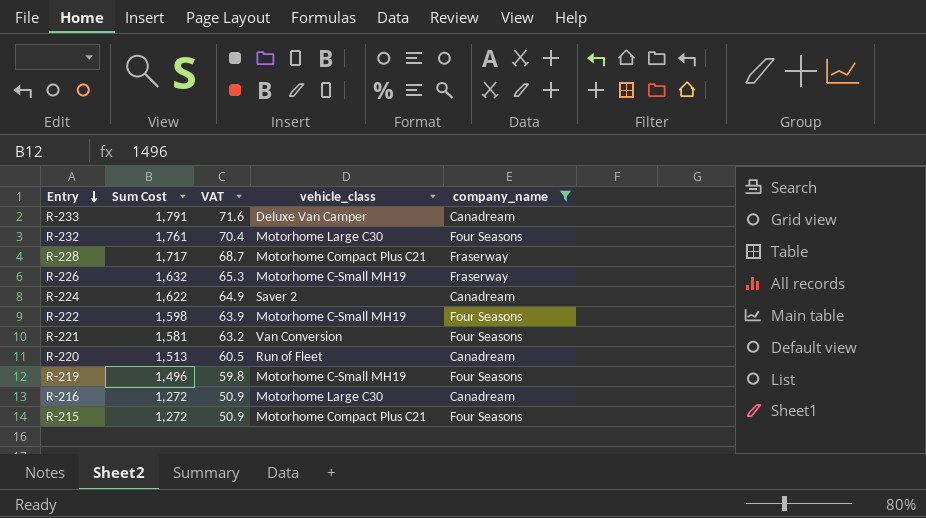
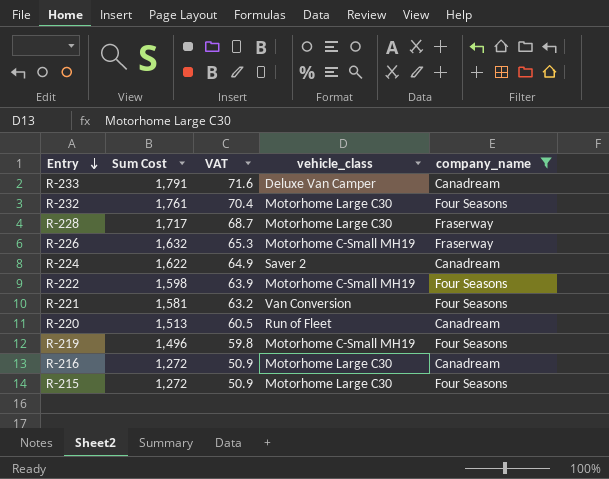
R-228 | vehicle_class: Motorhome Compact Plus C21 -> Motorhome Large C30
R-215 | vehicle_class: Motorhome Compact Plus C21 -> Motorhome Large C30

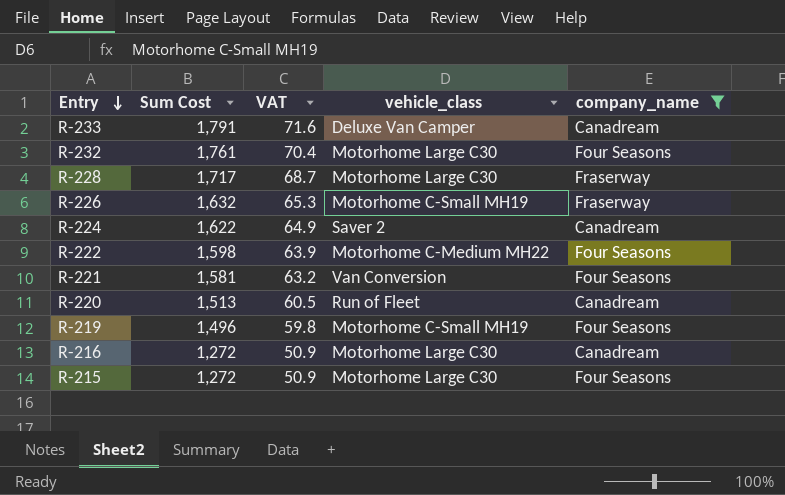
R-222 | vehicle_class: Motorhome C-Small MH19 -> Motorhome C-Medium MH22

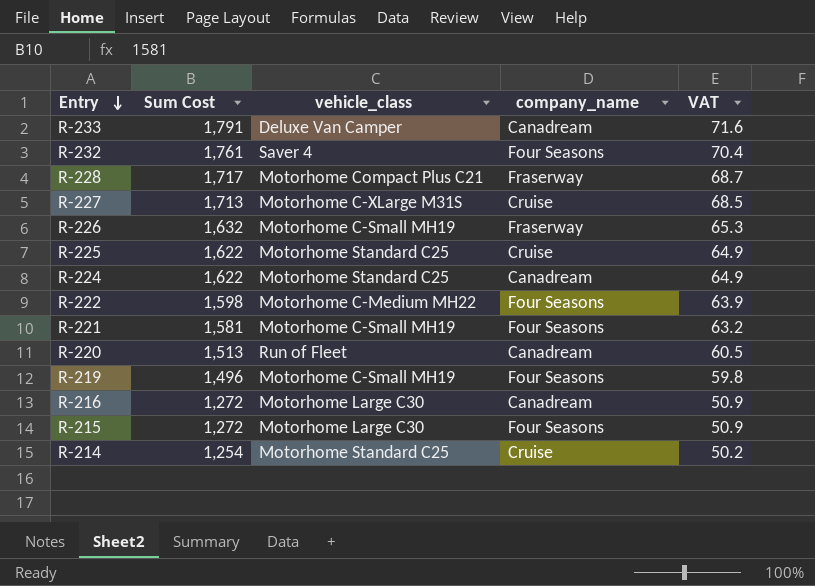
filter: company_name != Cruise -> none
column VAT | position: 3 -> 5
R-232 | vehicle_class: Motorhome Large C30 -> Saver 4
R-228 | vehicle_class: Motorhome Large C30 -> Motorhome Compact Plus C21
R-224 | vehicle_class: Saver 2 -> Motorhome Standard C25
R-221 | vehicle_class: Van Conversion -> Motorhome C-Small MH19

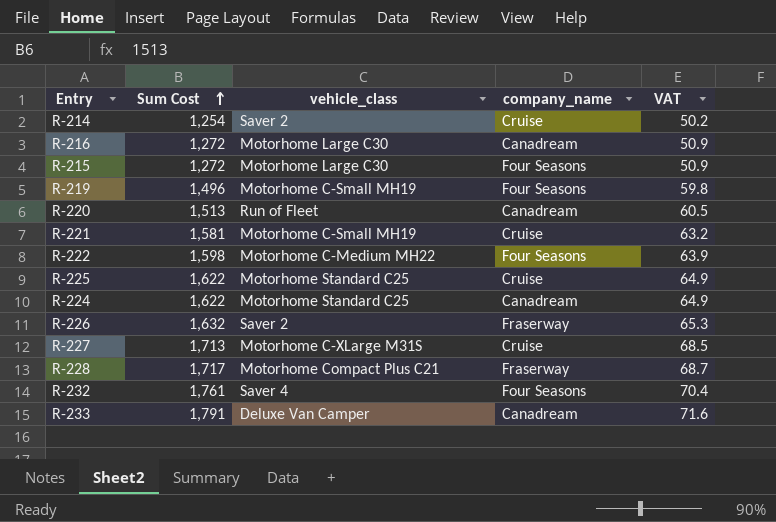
row order: Entry descending -> Sum Cost ascending
R-214 | vehicle_class: Motorhome Standard C25 -> Saver 2
R-221 | company_name: Four Seasons -> Cruise
R-226 | vehicle_class: Motorhome C-Small MH19 -> Saver 2

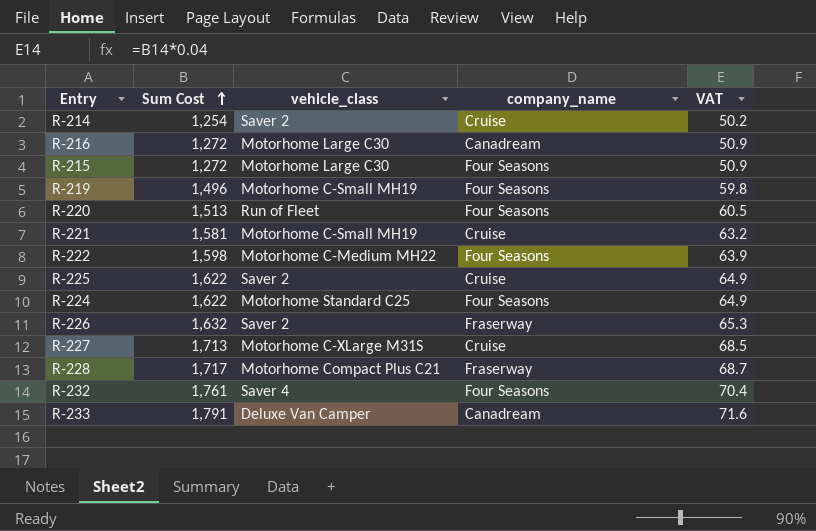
R-220 | company_name: Canadream -> Four Seasons
R-225 | vehicle_class: Motorhome Standard C25 -> Saver 2
R-224 | company_name: Canadream -> Four Seasons

